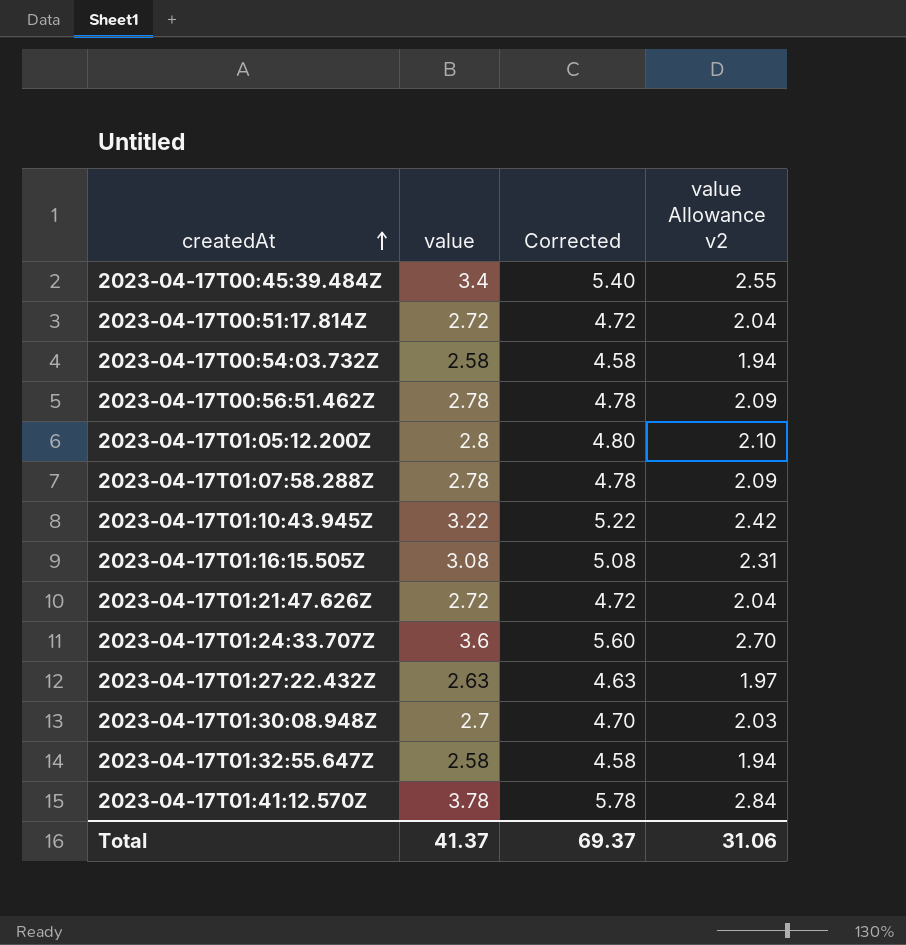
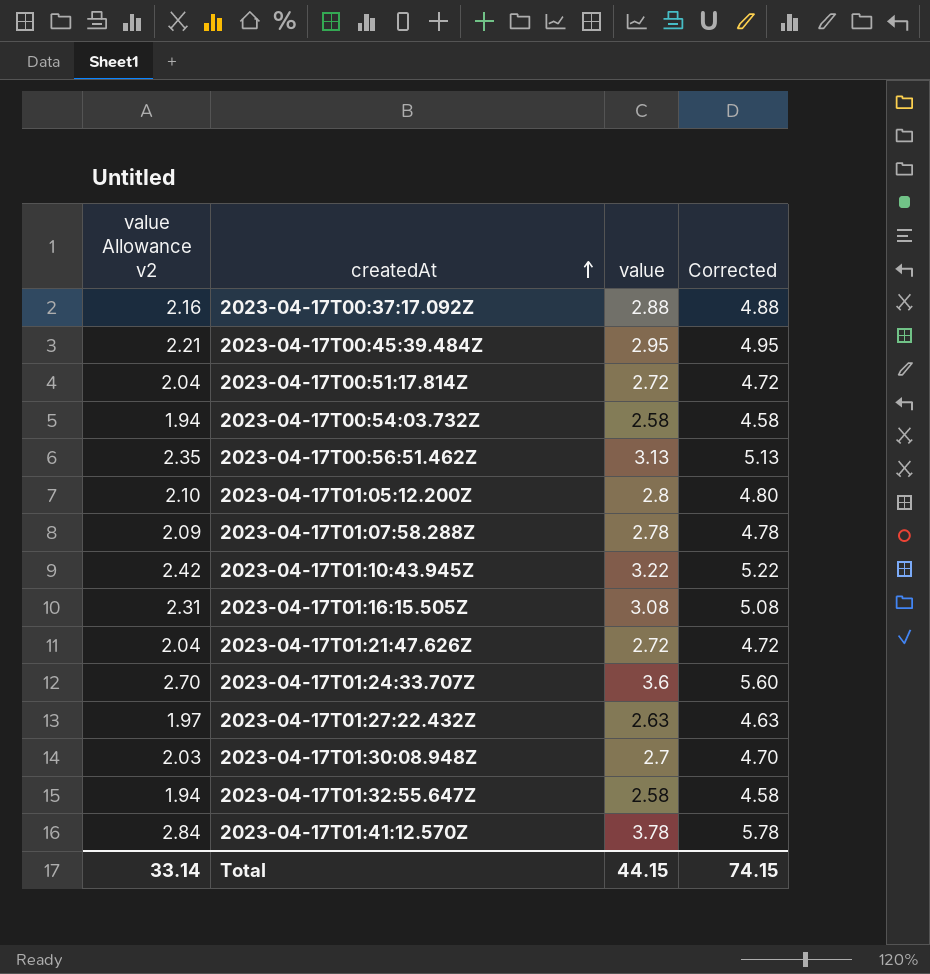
column value Allowance v2 | position: 4 -> 1
row 2023-04-17T00:37:17.092Z: none -> 2.16 | 2.88 | 4.88
2023-04-17T00:45:39.484Z | value Allowance v2: 2.55 -> 2.21
2023-04-17T00:45:39.484Z | value: 3.4 -> 2.95
2023-04-17T00:45:39.484Z | Corrected: 5.40 -> 4.95
2023-04-17T00:56:51.462Z | value Allowance v2: 2.09 -> 2.35
2023-04-17T00:56:51.462Z | value: 2.78 -> 3.13
2023-04-17T00:56:51.462Z | Corrected: 4.78 -> 5.13
Total | value Allowance v2: 31.06 -> 33.14
Total | value: 41.37 -> 44.15
Total | Corrected: 69.37 -> 74.15

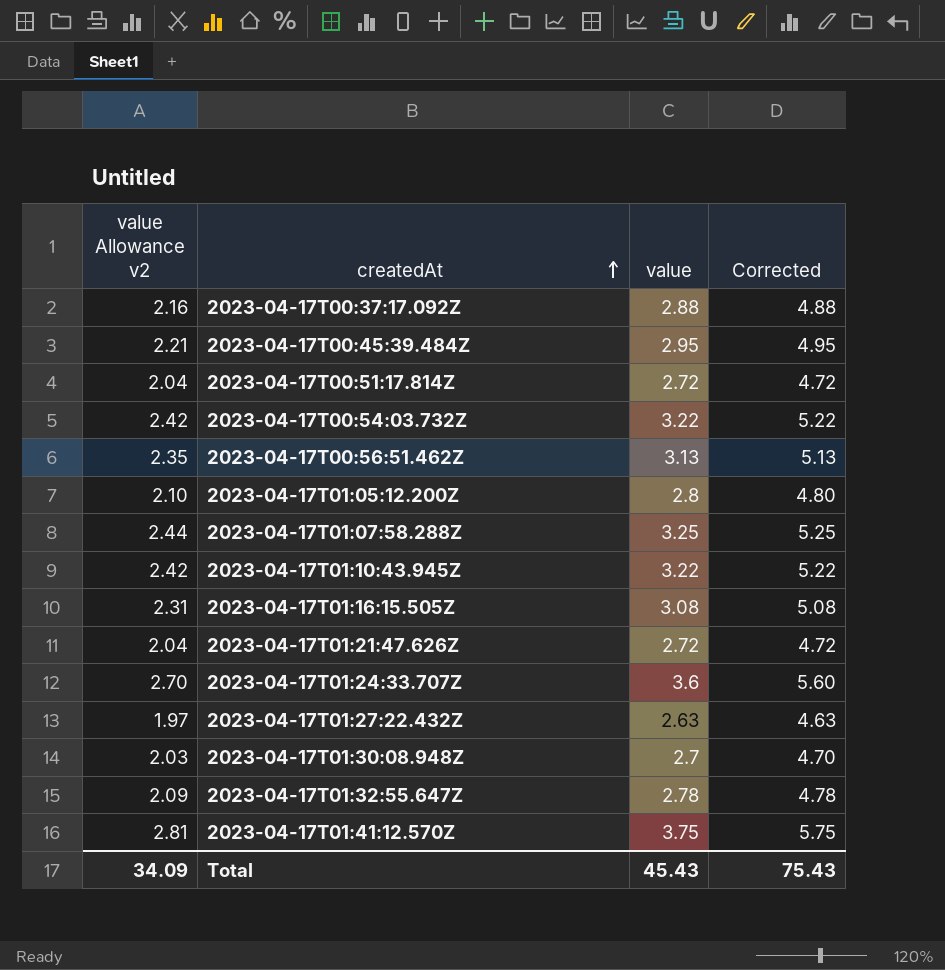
2023-04-17T00:54:03.732Z | value Allowance v2: 1.94 -> 2.42
2023-04-17T00:54:03.732Z | value: 2.58 -> 3.22
2023-04-17T00:54:03.732Z | Corrected: 4.58 -> 5.22
2023-04-17T01:07:58.288Z | value Allowance v2: 2.09 -> 2.44
2023-04-17T01:07:58.288Z | value: 2.78 -> 3.25
2023-04-17T01:07:58.288Z | Corrected: 4.78 -> 5.25
2023-04-17T01:32:55.647Z | value Allowance v2: 1.94 -> 2.09
2023-04-17T01:32:55.647Z | value: 2.58 -> 2.78
2023-04-17T01:32:55.647Z | Corrected: 4.58 -> 4.78
2023-04-17T01:41:12.570Z | value Allowance v2: 2.84 -> 2.81
2023-04-17T01:41:12.570Z | value: 3.78 -> 3.75
2023-04-17T01:41:12.570Z | Corrected: 5.78 -> 5.75
Total | value Allowance v2: 33.14 -> 34.09
Total | value: 44.15 -> 45.43
Total | Corrected: 74.15 -> 75.43

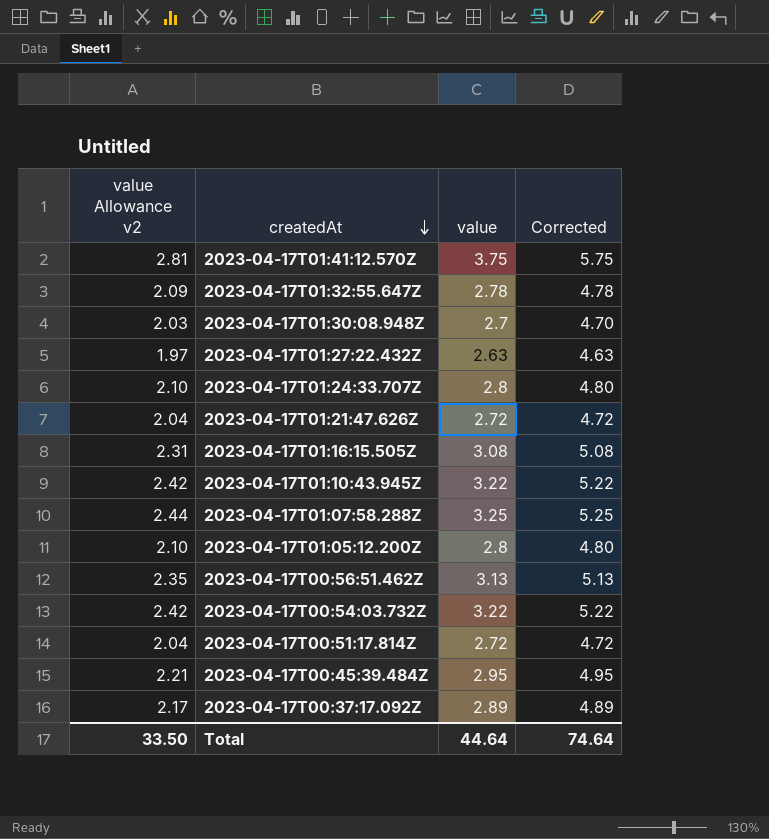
row order: createdAt ascending -> createdAt descending
2023-04-17T01:24:33.707Z | value Allowance v2: 2.70 -> 2.10
2023-04-17T01:24:33.707Z | value: 3.6 -> 2.8
2023-04-17T01:24:33.707Z | Corrected: 5.60 -> 4.80
2023-04-17T00:37:17.092Z | value Allowance v2: 2.16 -> 2.17
2023-04-17T00:37:17.092Z | value: 2.88 -> 2.89
2023-04-17T00:37:17.092Z | Corrected: 4.88 -> 4.89
Total | value Allowance v2: 34.09 -> 33.50
Total | value: 45.43 -> 44.64
Total | Corrected: 75.43 -> 74.64

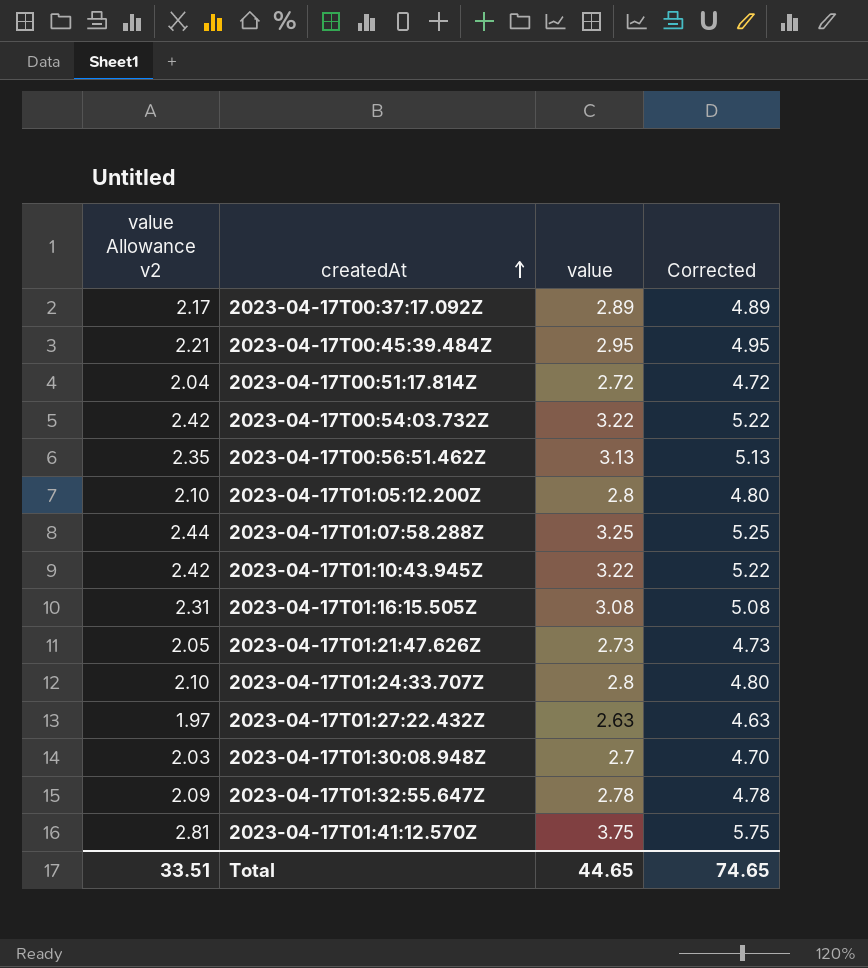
row order: createdAt descending -> createdAt ascending
2023-04-17T01:21:47.626Z | value Allowance v2: 2.04 -> 2.05
2023-04-17T01:21:47.626Z | value: 2.72 -> 2.73
2023-04-17T01:21:47.626Z | Corrected: 4.72 -> 4.73
Total | value Allowance v2: 33.50 -> 33.51
Total | value: 44.64 -> 44.65
Total | Corrected: 74.64 -> 74.65

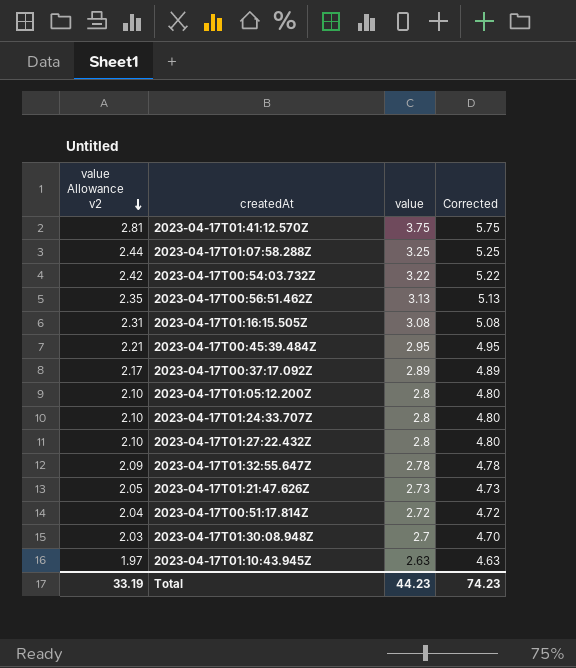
row order: createdAt ascending -> value Allowance v2 descending
2023-04-17T01:27:22.432Z | value Allowance v2: 1.97 -> 2.10
2023-04-17T01:27:22.432Z | value: 2.63 -> 2.8
2023-04-17T01:27:22.432Z | Corrected: 4.63 -> 4.80
2023-04-17T01:10:43.945Z | value Allowance v2: 2.42 -> 1.97
2023-04-17T01:10:43.945Z | value: 3.22 -> 2.63
2023-04-17T01:10:43.945Z | Corrected: 5.22 -> 4.63
Total | value Allowance v2: 33.51 -> 33.19
Total | value: 44.65 -> 44.23
Total | Corrected: 74.65 -> 74.23

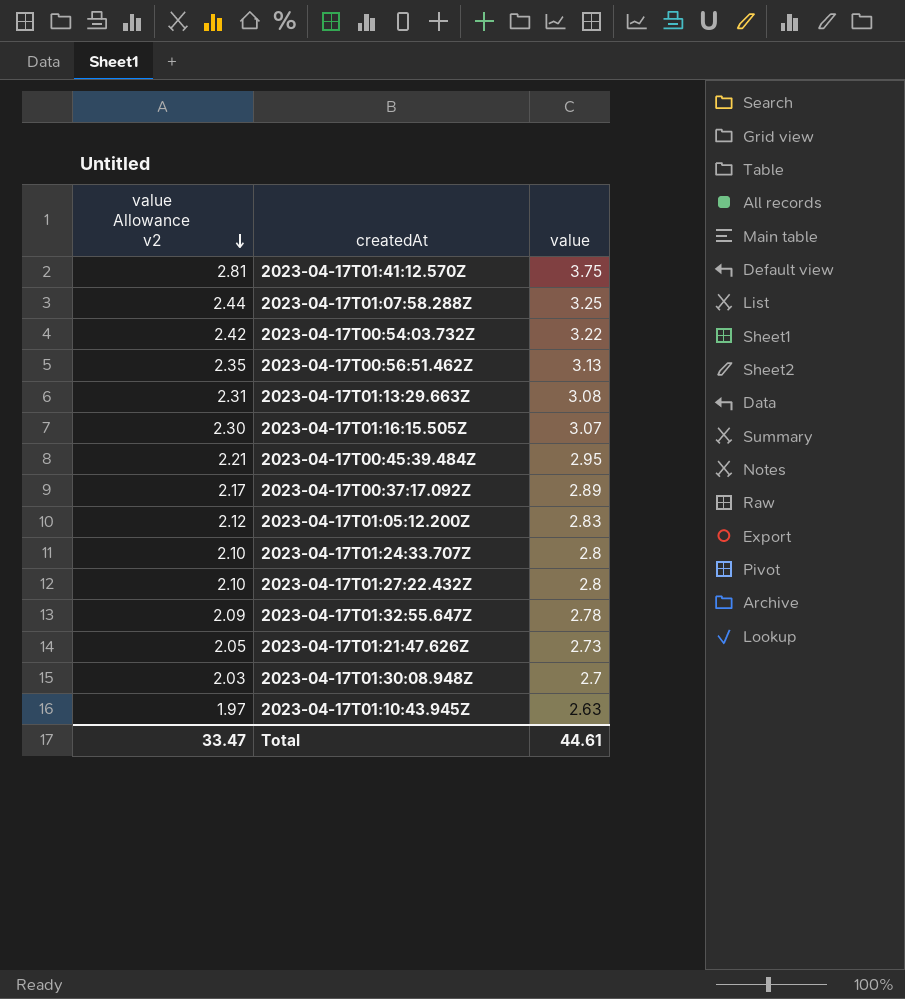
column Corrected | formula: [value] + 2 -> none
row 2023-04-17T00:51:17.814Z: 2.04 | 2.72 | 4.72 -> none
row 2023-04-17T01:13:29.663Z: none -> 2.31 | 3.08
2023-04-17T01:16:15.505Z | value Allowance v2: 2.31 -> 2.30
2023-04-17T01:16:15.505Z | value: 3.08 -> 3.07
2023-04-17T01:05:12.200Z | value Allowance v2: 2.10 -> 2.12
2023-04-17T01:05:12.200Z | value: 2.8 -> 2.83
Total | value Allowance v2: 33.19 -> 33.47
Total | value: 44.23 -> 44.61

